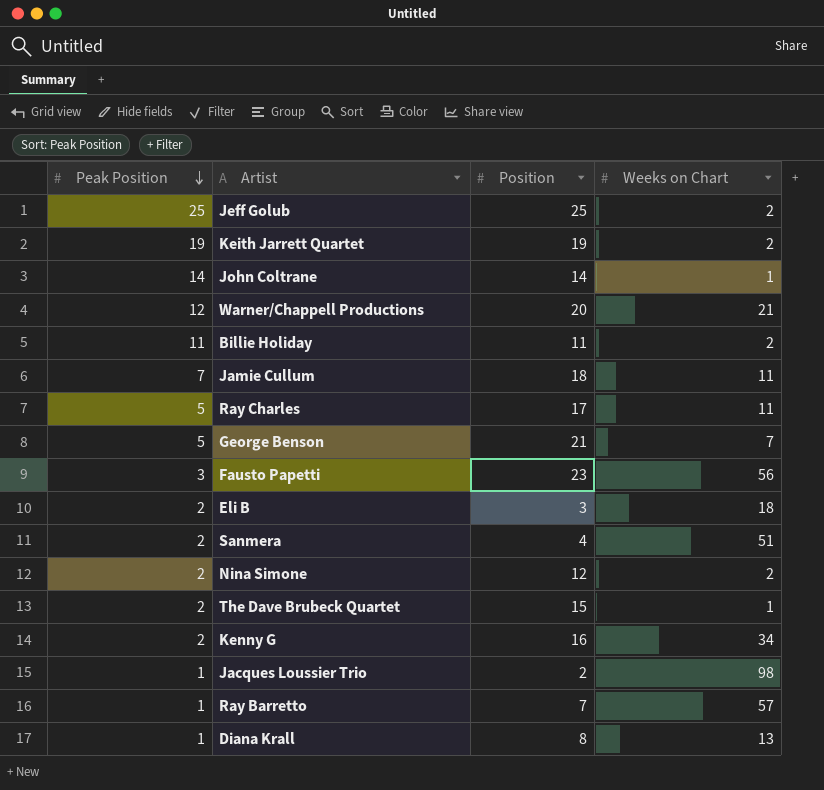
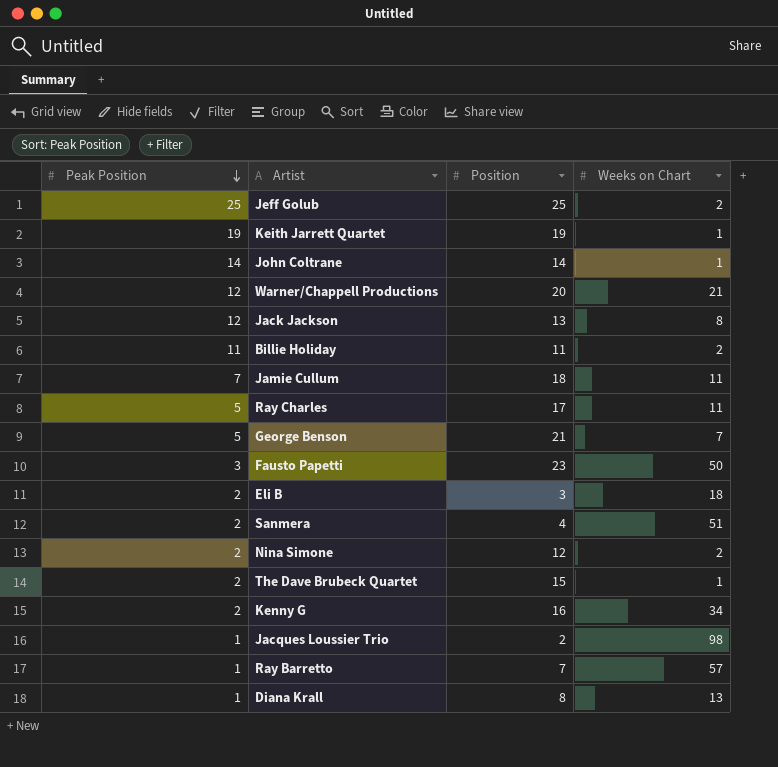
Keith Jarrett Quartet | Weeks on Chart: 2 -> 1
row Jack Jackson: none -> 12 | 13 | 8
Fausto Papetti | Weeks on Chart: 56 -> 50

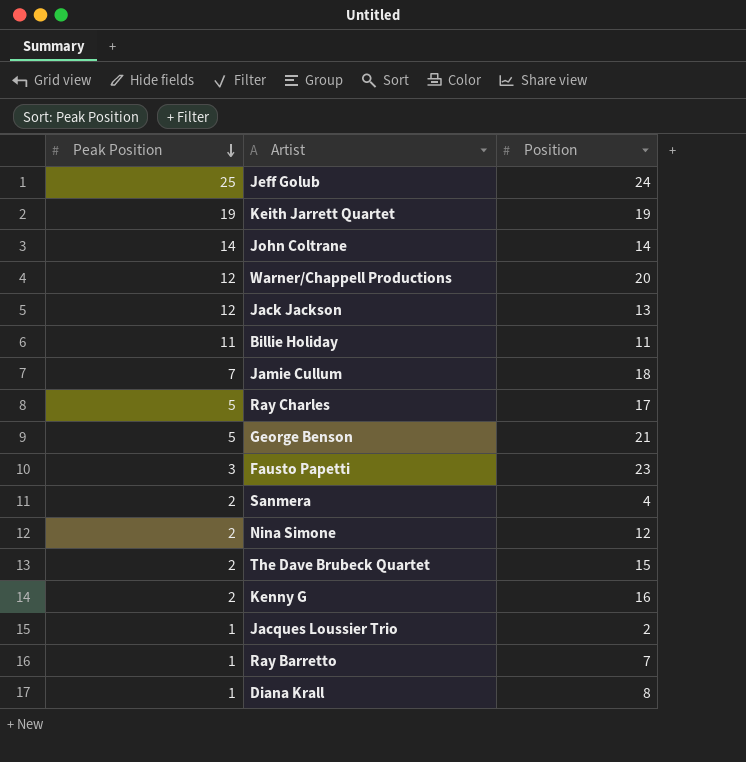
column Weeks on Chart | position: 4 -> none
row Eli B: 2 | 3 | 18 -> none
Jeff Golub | Position: 25 -> 24

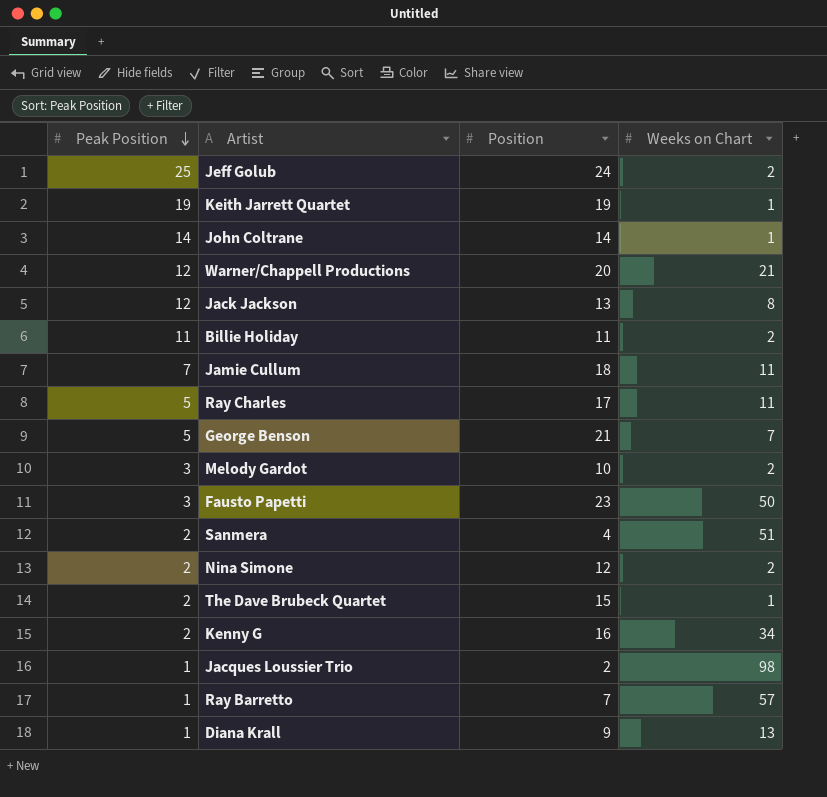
column Weeks on Chart | position: none -> 4
row Melody Gardot: none -> 3 | 10 | 2
Diana Krall | Position: 8 -> 9

